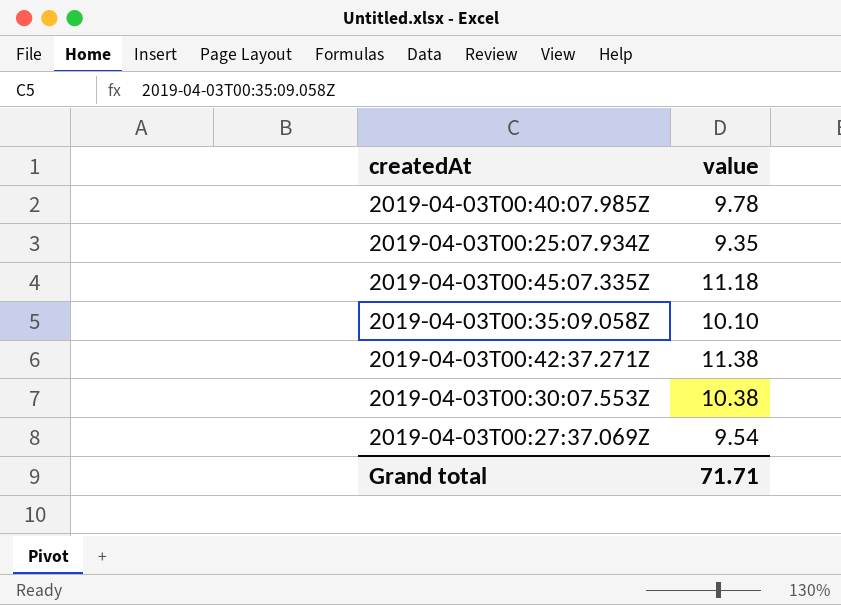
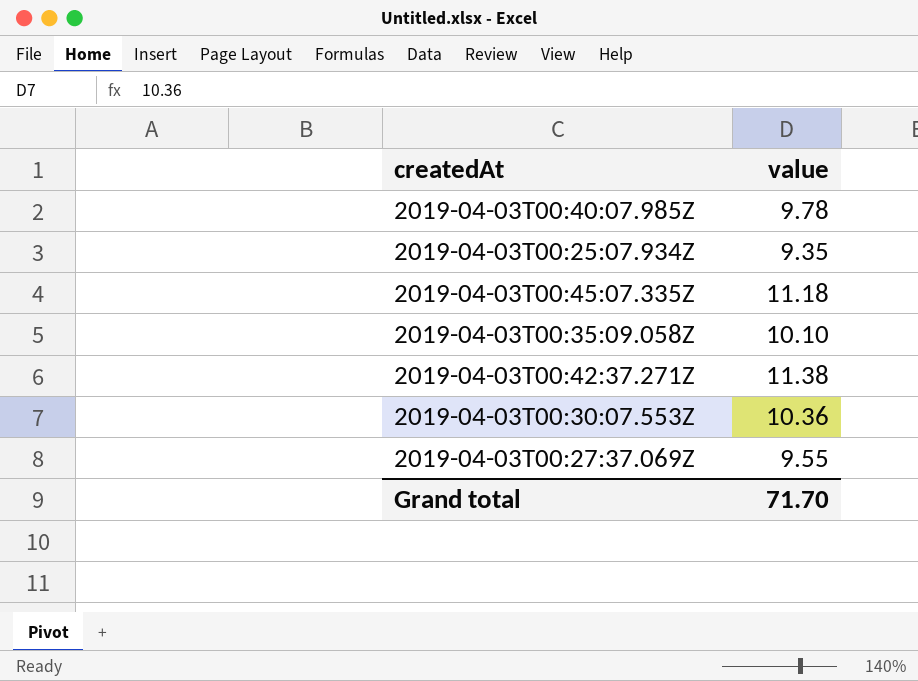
2019-04-03T00:30:07.553Z | value: 10.38 -> 10.36
2019-04-03T00:27:37.069Z | value: 9.54 -> 9.55
Grand total | value: 71.71 -> 71.70

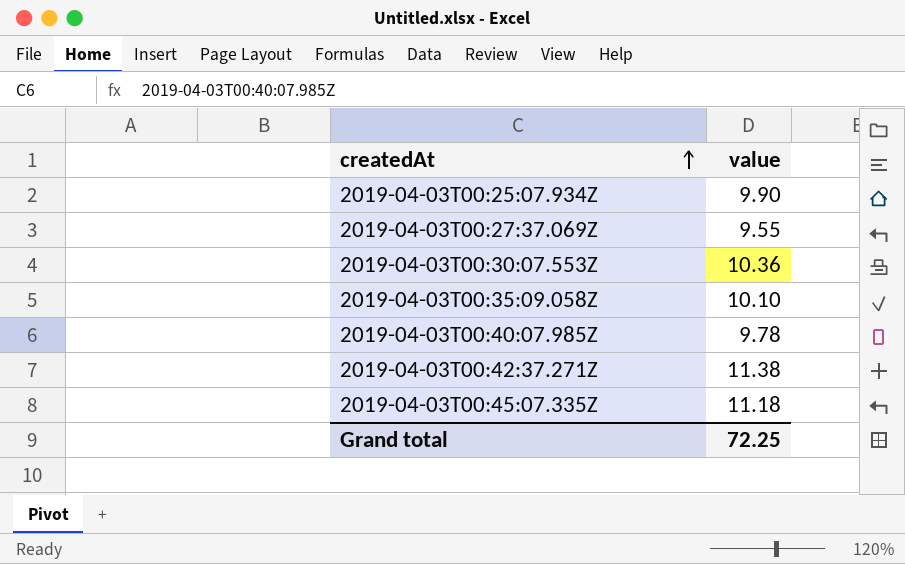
row order: none -> createdAt ascending
2019-04-03T00:25:07.934Z | value: 9.35 -> 9.90
Grand total | value: 71.70 -> 72.25

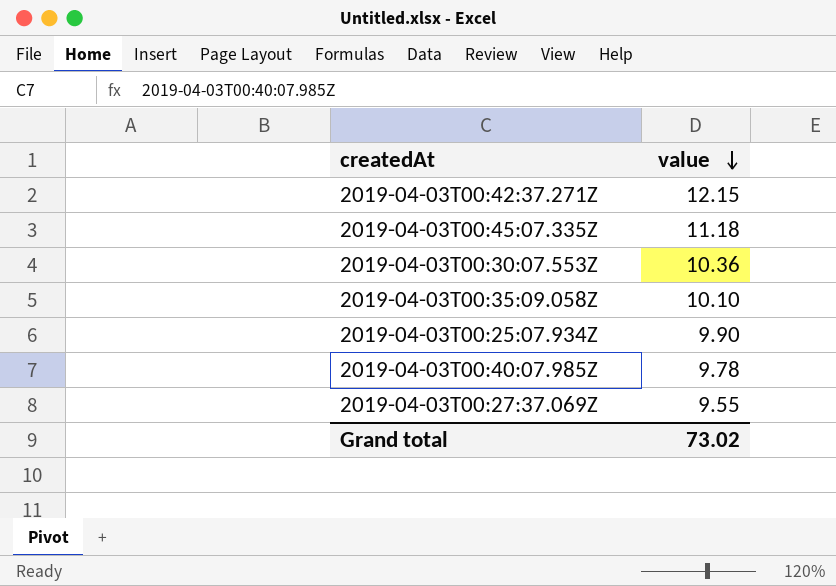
row order: createdAt ascending -> value descending
2019-04-03T00:42:37.271Z | value: 11.38 -> 12.15
Grand total | value: 72.25 -> 73.02

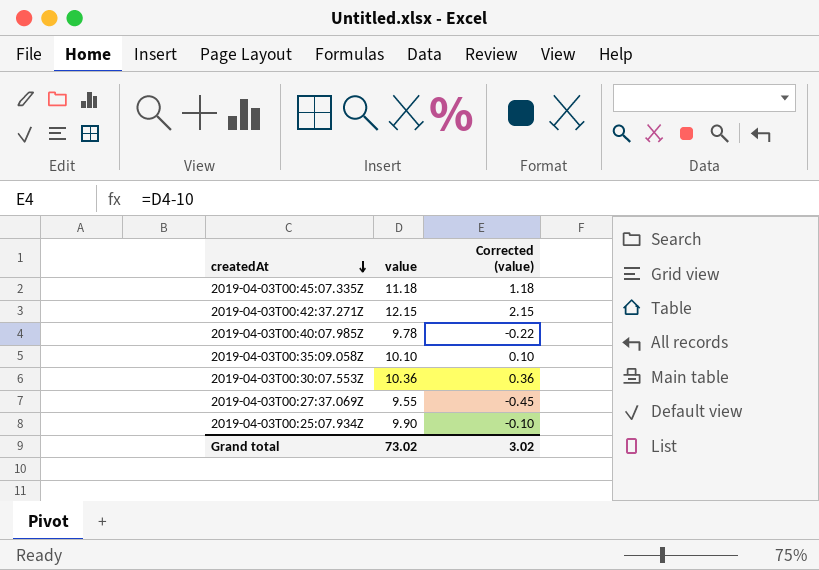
row order: value descending -> createdAt descending
column Corrected (value) | formula: none -> [value] - 10

